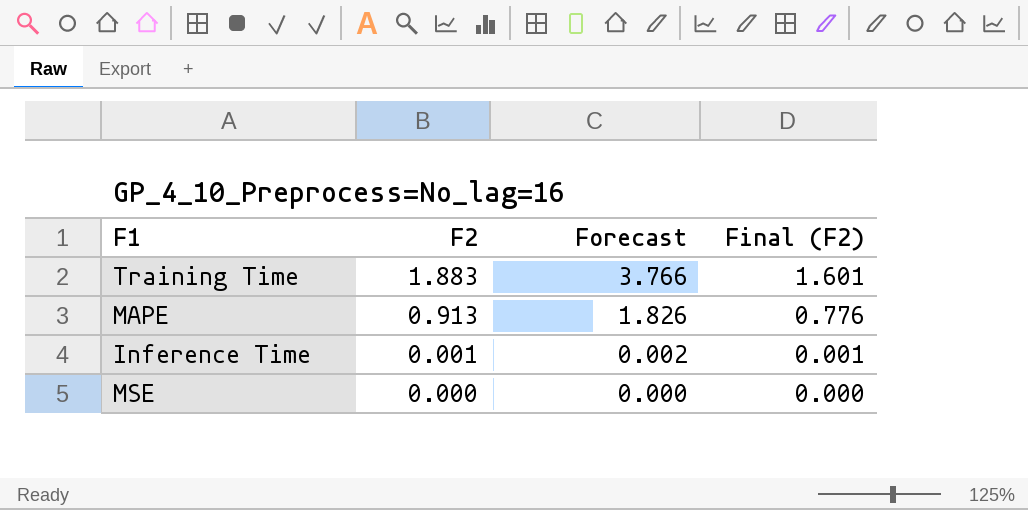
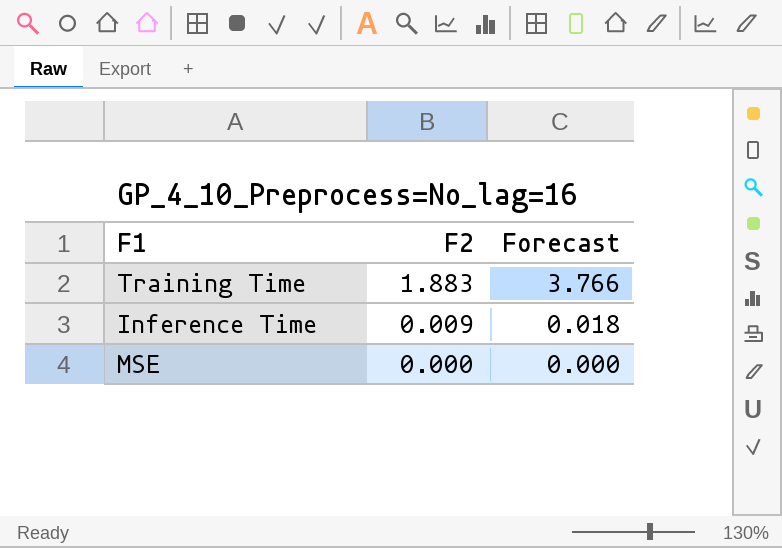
column Final (F2) | formula: [F2] * 0.85 -> none
row MAPE: 0.913 | 1.826 | 0.776 -> none
Inference Time | F2: 0.001 -> 0.009
Inference Time | Forecast: 0.002 -> 0.018

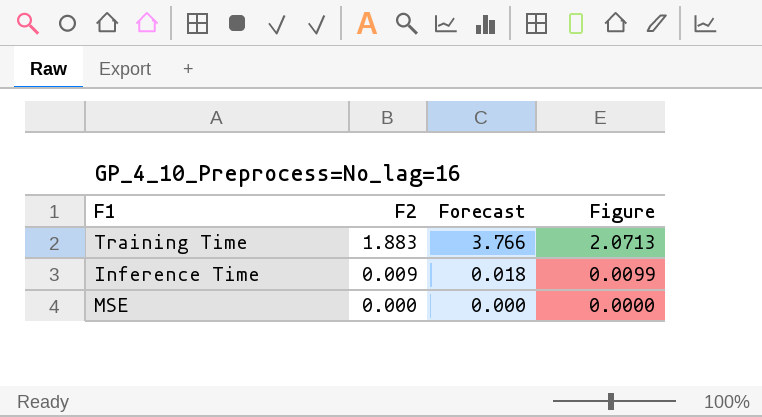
column Figure | formula: none -> [F2] * 1.1

